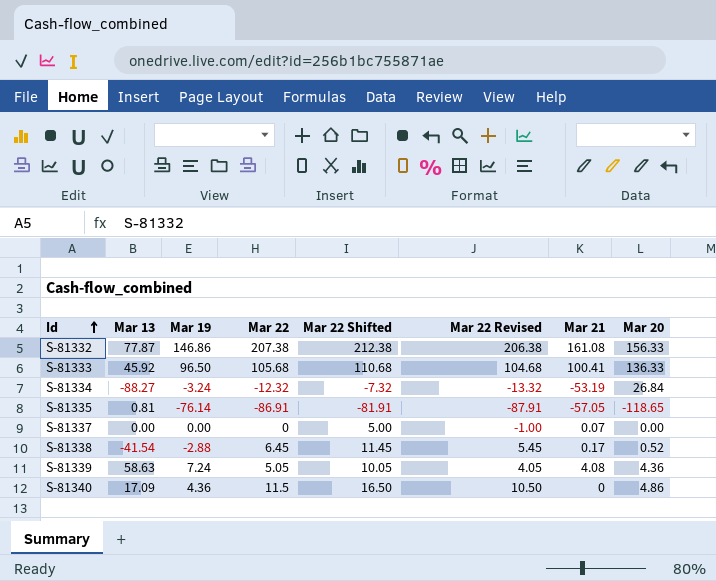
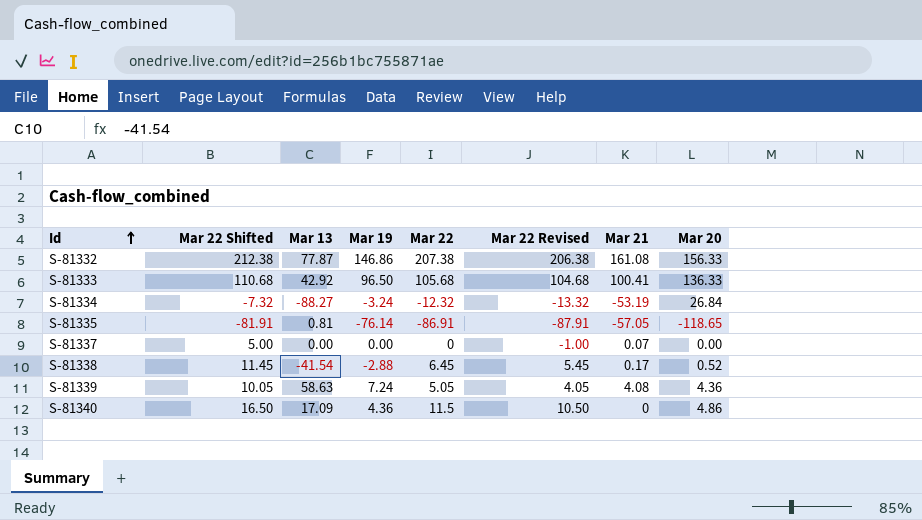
column Mar 22 Shifted | position: 5 -> 2
S-81333 | Mar 13: 45.92 -> 42.92

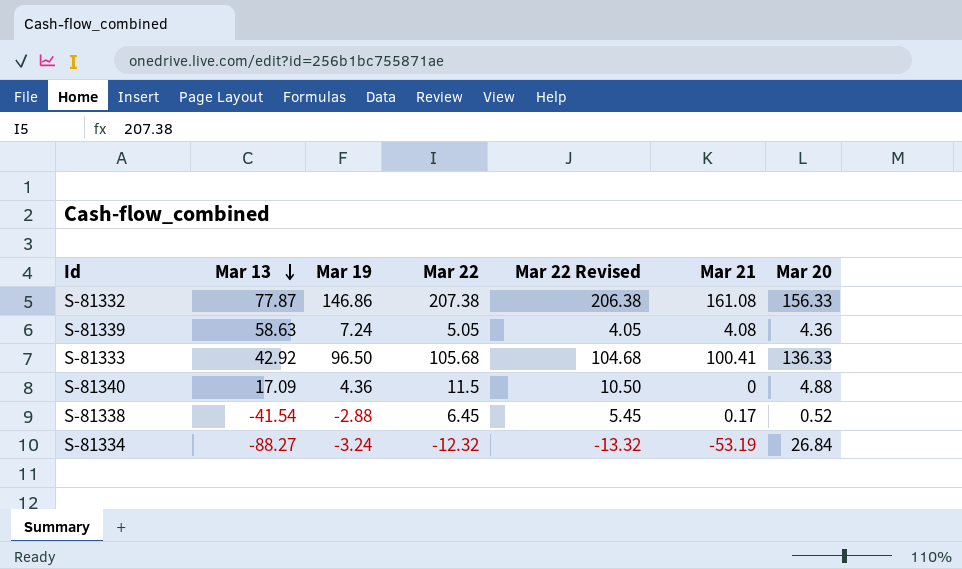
row order: Id ascending -> Mar 13 descending
column Mar 22 Shifted | formula: [Mar 22] + 5 -> none
row S-81335: -81.91 | 0.81 | -76.14 | -86.91 | -87.91 | -57.05 | -118.65 -> none
row S-81337: 5.00 | 0.00 | 0.00 | 0 | -1.00 | 0.07 | 0.00 -> none
S-81340 | Mar 20: 4.86 -> 4.88

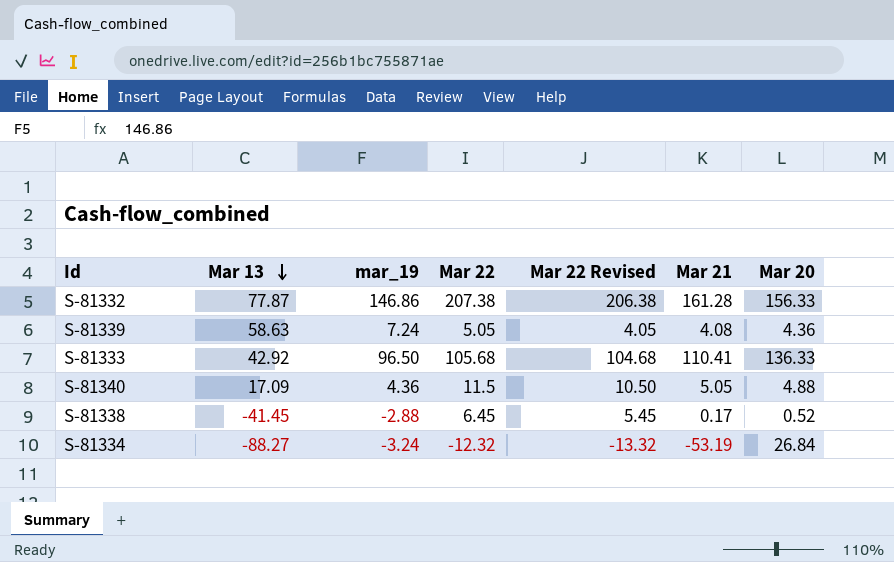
column name: Mar 19 -> mar_19
S-81332 | Mar 21: 161.08 -> 161.28
S-81333 | Mar 21: 100.41 -> 110.41
S-81340 | Mar 21: 0 -> 5.05
S-81338 | Mar 13: -41.54 -> -41.45

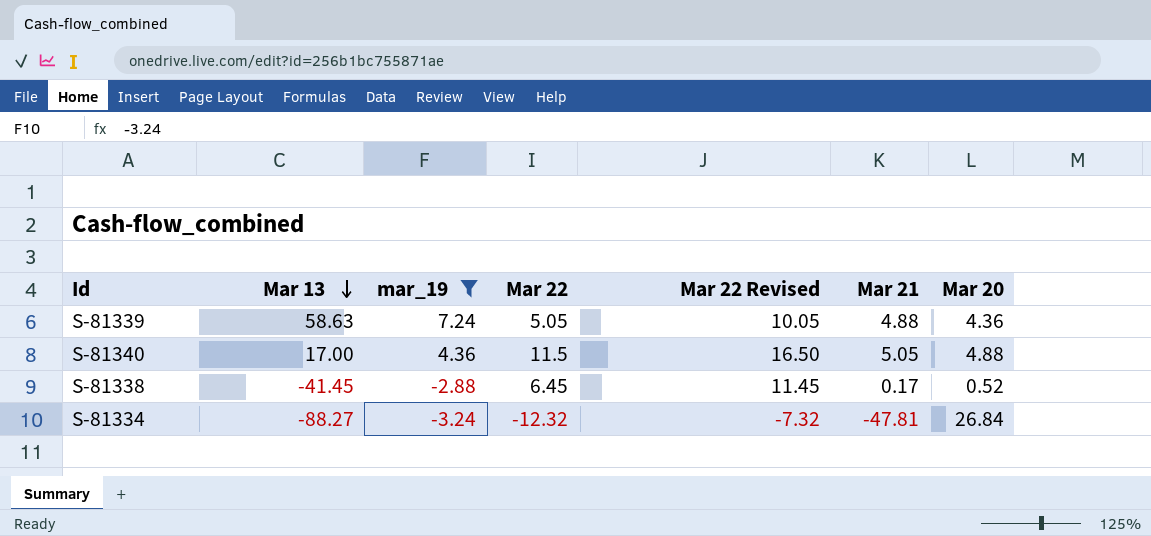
filter: none -> mar_19 <= 7.24
column Mar 22 Revised | formula: [Mar 22] - 1 -> [Mar 22] + 5
S-81339 | Mar 21: 4.08 -> 4.88
S-81340 | Mar 13: 17.09 -> 17.00
S-81334 | Mar 21: -53.19 -> -47.81

